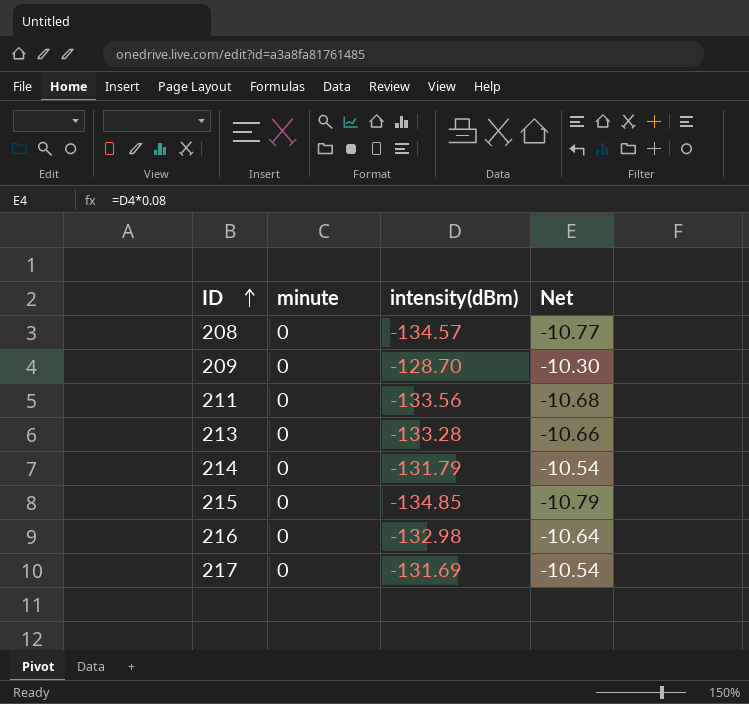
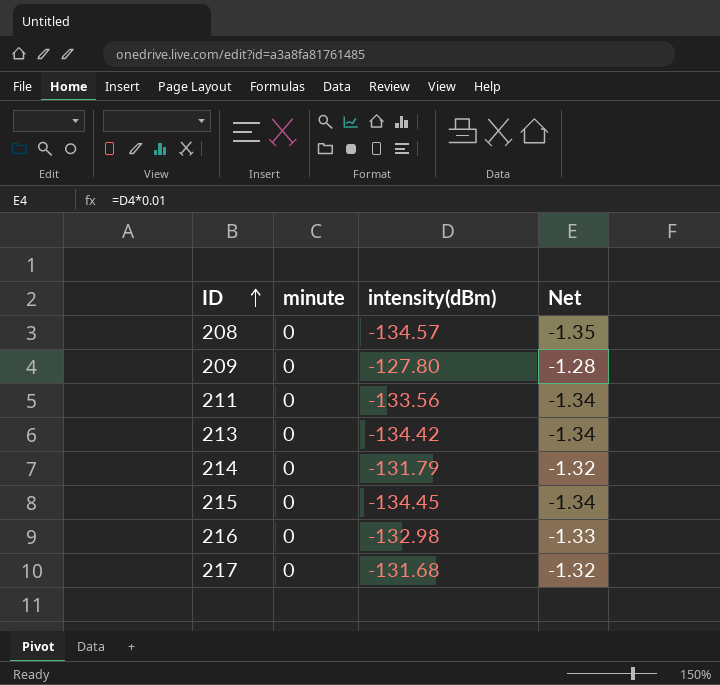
column Net | formula: [intensity(dBm)] * 0.08 -> [intensity(dBm)] * 0.01
209 | intensity(dBm): -128.70 -> -127.80
213 | intensity(dBm): -133.28 -> -134.42
215 | intensity(dBm): -134.85 -> -134.45
217 | intensity(dBm): -131.69 -> -131.68

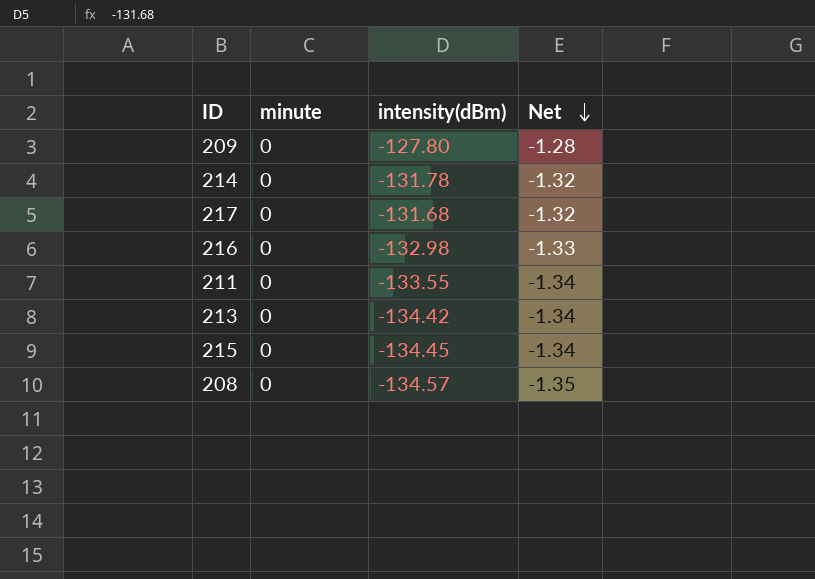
row order: ID ascending -> Net descending
214 | intensity(dBm): -131.79 -> -131.78
211 | intensity(dBm): -133.56 -> -133.55

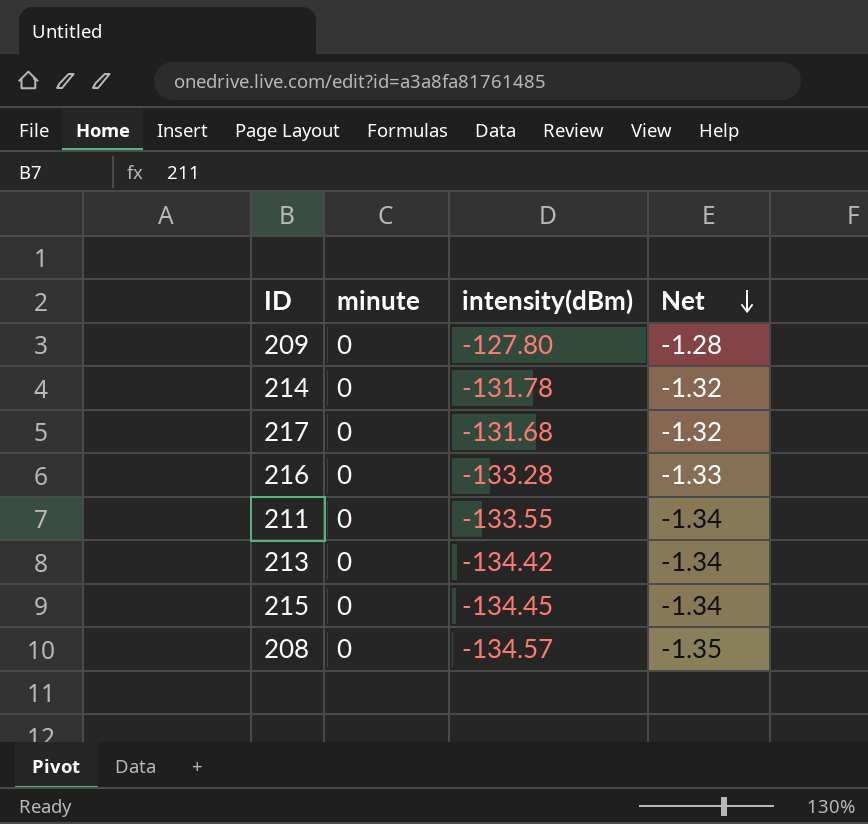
216 | intensity(dBm): -132.98 -> -133.28

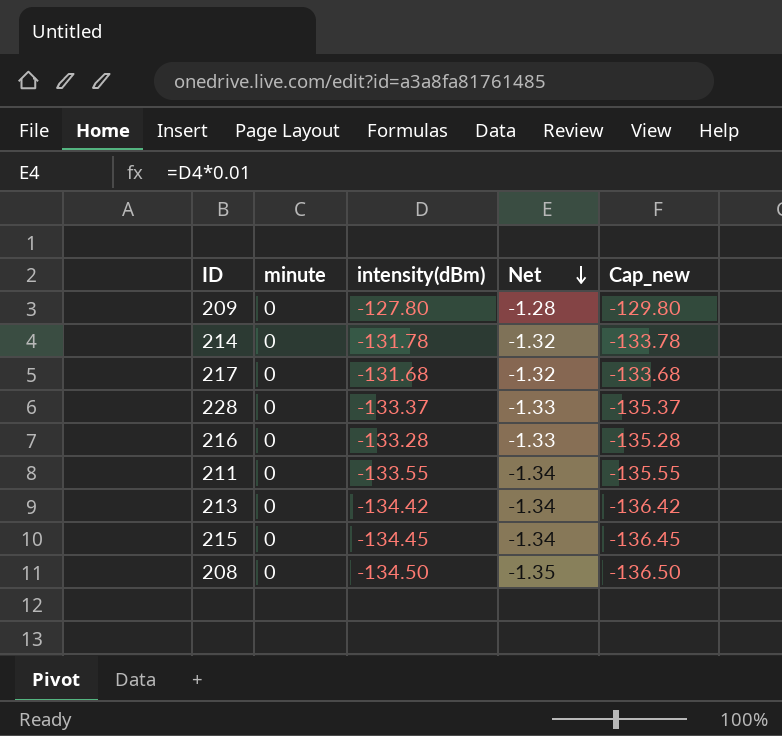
column Cap_new | formula: none -> [intensity(dBm)] - 2
row 228: none -> 0 | -133.37 | -1.33 | -135.37
208 | intensity(dBm): -134.57 -> -134.50

